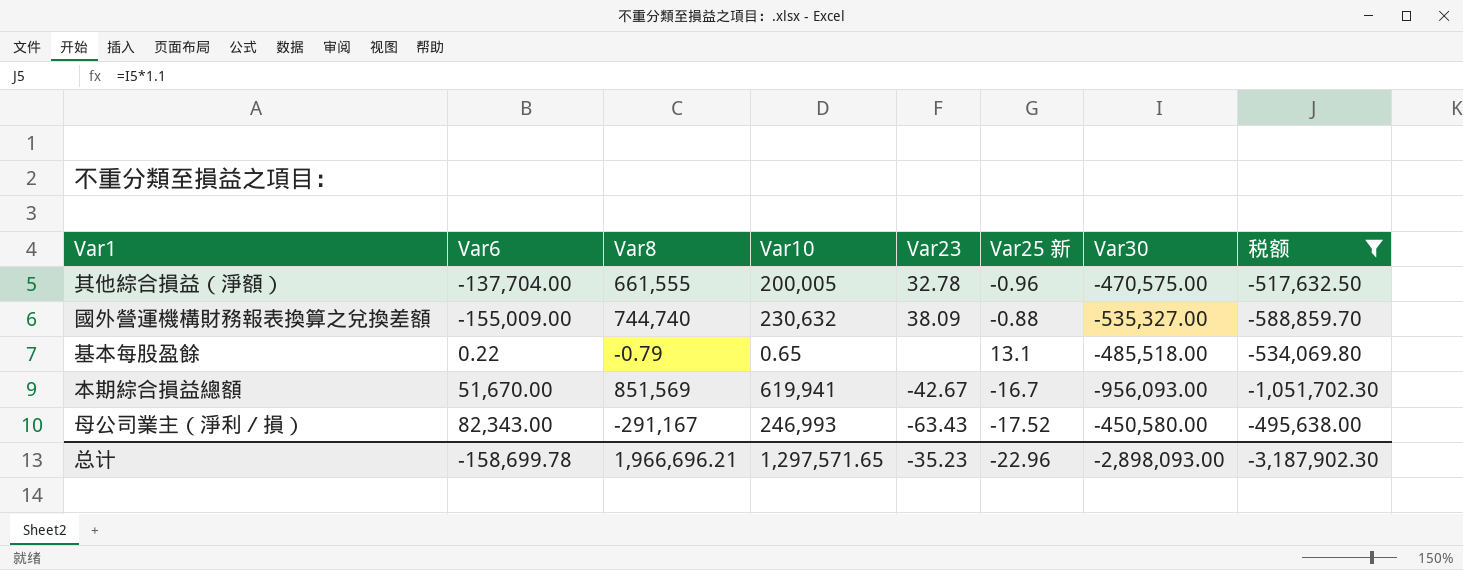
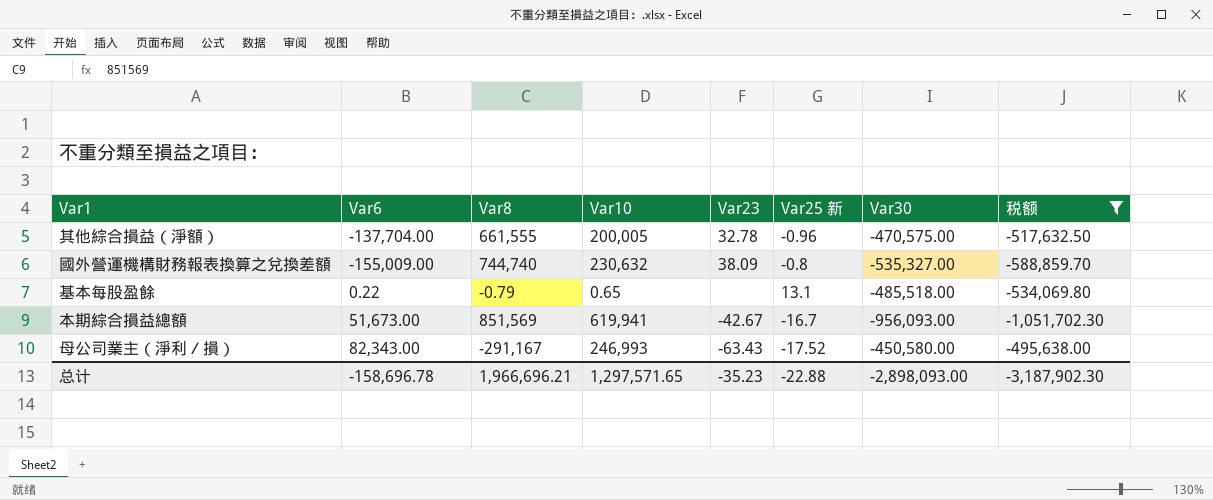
國外營運機構財務報表換算之兌換差額 | Var25 新: -0.88 -> -0.8
本期綜合損益總額 | Var6: 51,670.00 -> 51,673.00
总计 | Var6: -158,699.78 -> -158,696.78
总计 | Var25 新: -22.96 -> -22.88

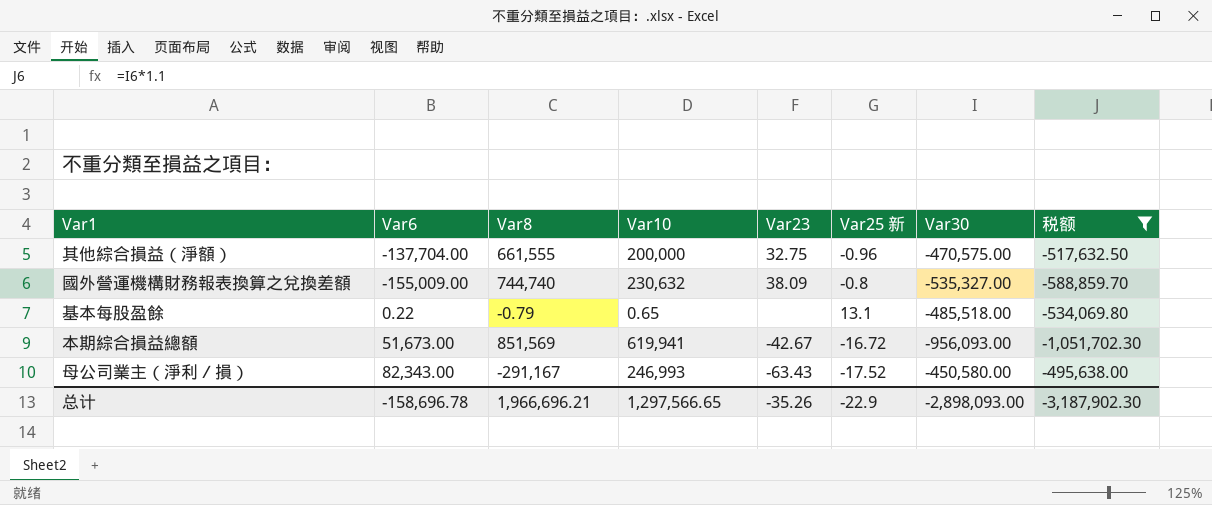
其他綜合損益（淨額） | Var10: 200,005 -> 200,000
其他綜合損益（淨額） | Var23: 32.78 -> 32.75
本期綜合損益總額 | Var25 新: -16.7 -> -16.72
总计 | Var10: 1,297,571.65 -> 1,297,566.65
总计 | Var23: -35.23 -> -35.26
总计 | Var25 新: -22.88 -> -22.9

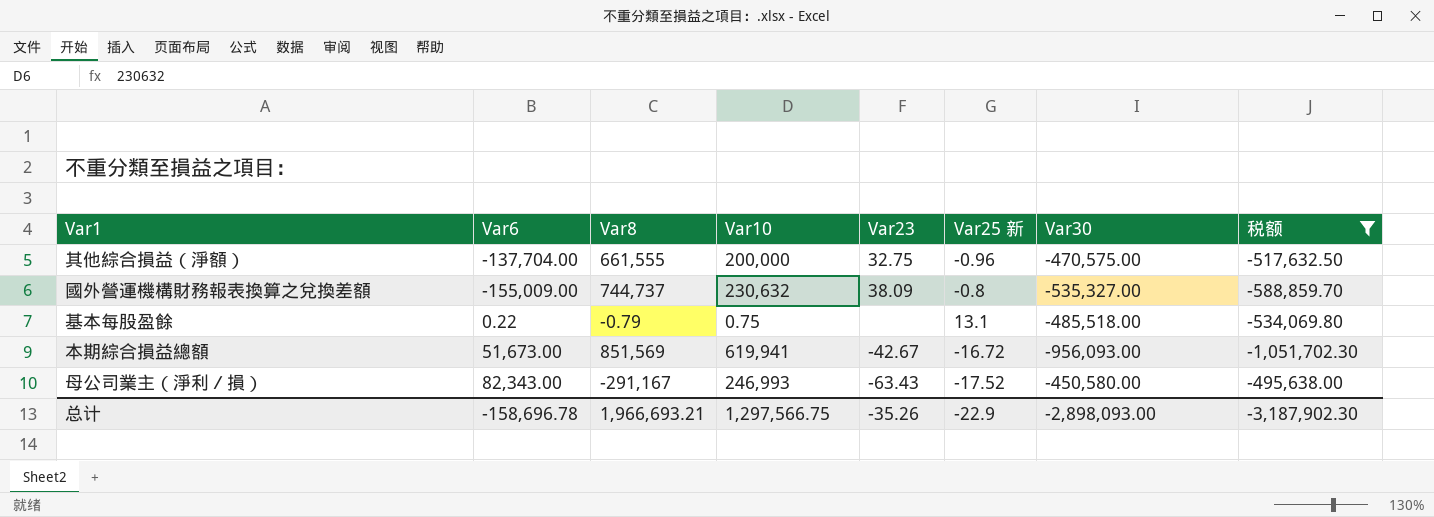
國外營運機構財務報表換算之兌換差額 | Var8: 744,740 -> 744,737
基本每股盈餘 | Var10: 0.65 -> 0.75
总计 | Var8: 1,966,696.21 -> 1,966,693.21
总计 | Var10: 1,297,566.65 -> 1,297,566.75

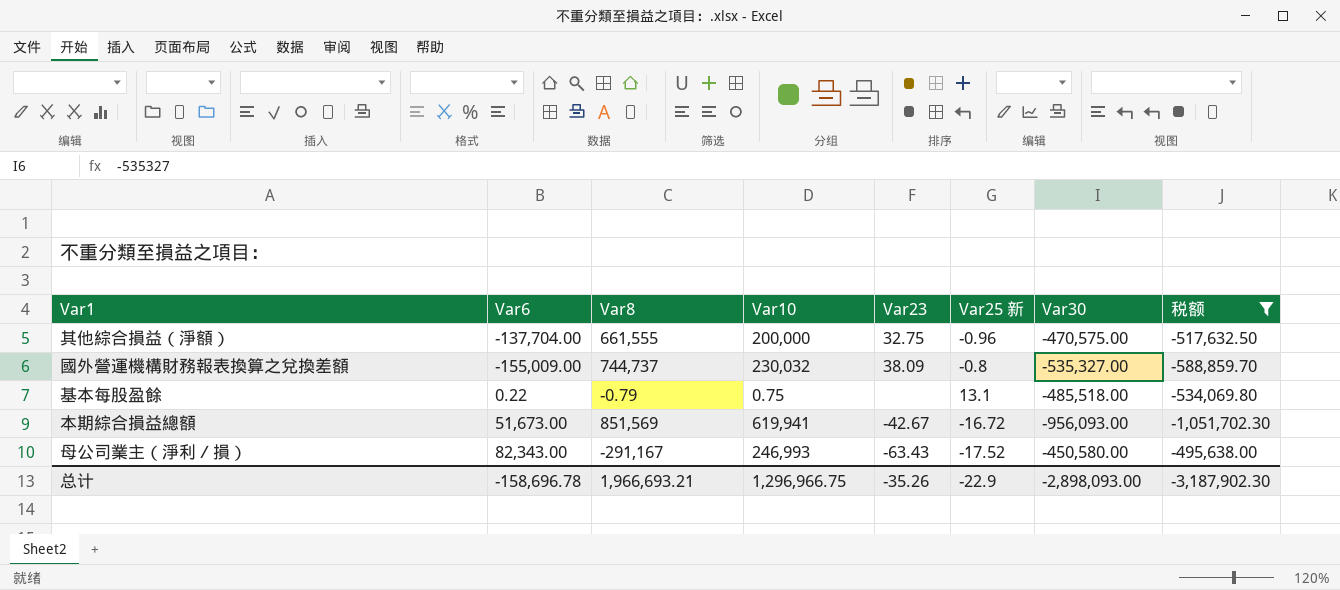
國外營運機構財務報表換算之兌換差額 | Var10: 230,632 -> 230,032
总计 | Var10: 1,297,566.75 -> 1,296,966.75

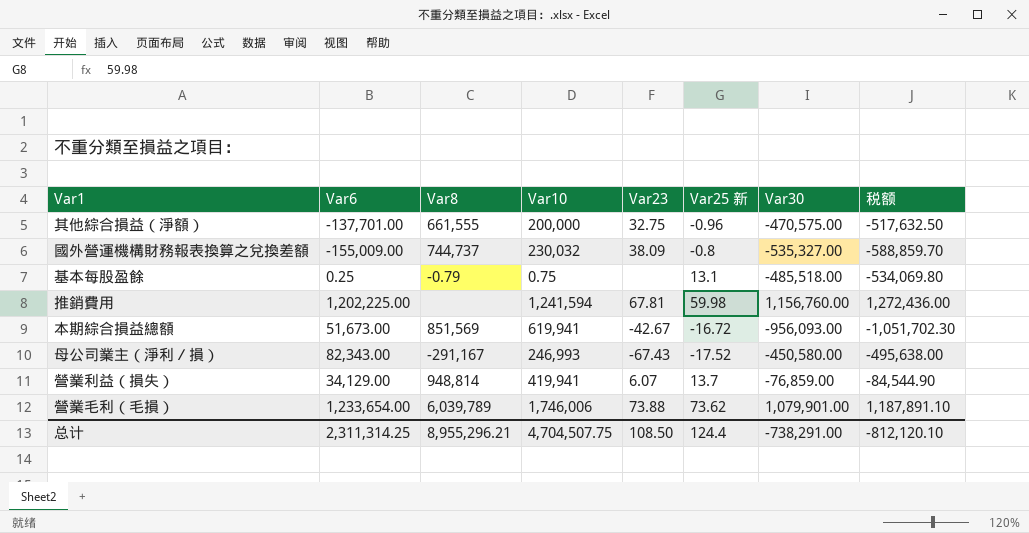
filter: 税额 <= -495,638.00 -> none
其他綜合損益（淨額） | Var6: -137,704.00 -> -137,701.00
基本每股盈餘 | Var6: 0.22 -> 0.25
母公司業主（淨利／損） | Var23: -63.43 -> -67.43
总计 | Var6: -158,696.78 -> 2,311,314.25
总计 | Var8: 1,966,693.21 -> 8,955,296.21
总计 | Var10: 1,296,966.75 -> 4,704,507.75
总计 | Var23: -35.26 -> 108.50
总计 | Var25 新: -22.9 -> 124.4
总计 | Var30: -2,898,093.00 -> -738,291.00
总计 | 税额: -3,187,902.30 -> -812,120.10

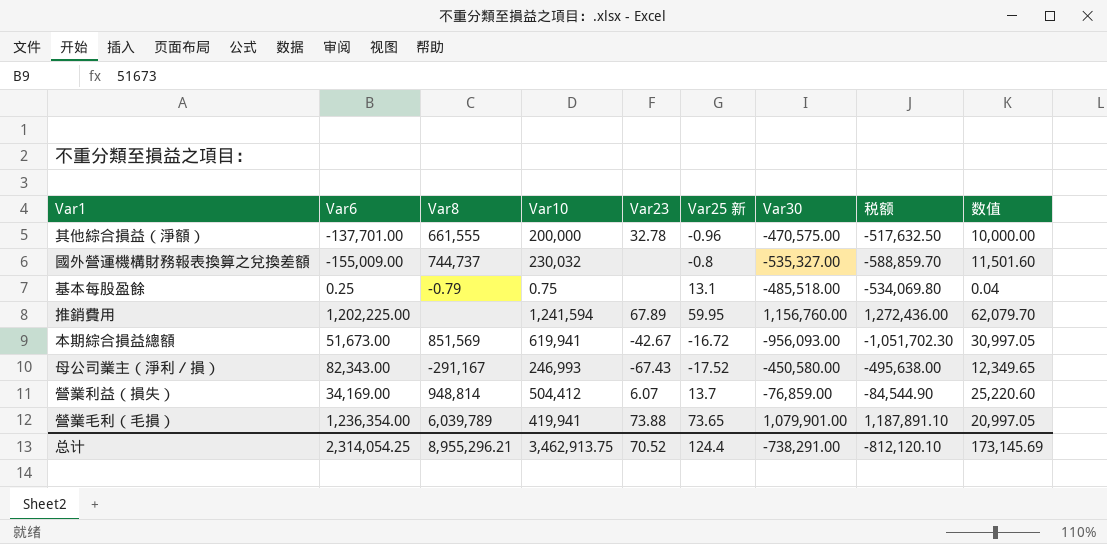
column 数值 | formula: none -> [Var10] * 0.05
其他綜合損益（淨額） | Var23: 32.75 -> 32.78
國外營運機構財務報表換算之兌換差額 | Var23: 38.09 -> none
推銷費用 | Var23: 67.81 -> 67.89
推銷費用 | Var25 新: 59.98 -> 59.95
營業利益（損失） | Var6: 34,129.00 -> 34,169.00
營業利益（損失） | Var10: 419,941 -> 504,412
營業毛利（毛損） | Var6: 1,233,654.00 -> 1,236,354.00
營業毛利（毛損） | Var10: 1,746,006 -> 419,941
營業毛利（毛損） | Var25 新: 73.62 -> 73.65
总计 | Var6: 2,311,314.25 -> 2,314,054.25
总计 | Var10: 4,704,507.75 -> 3,462,913.75
总计 | Var23: 108.50 -> 70.52

